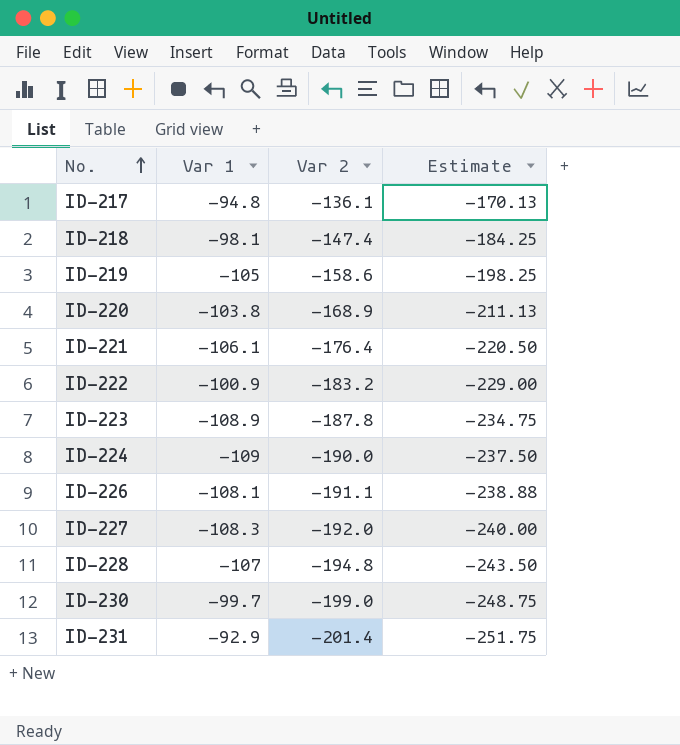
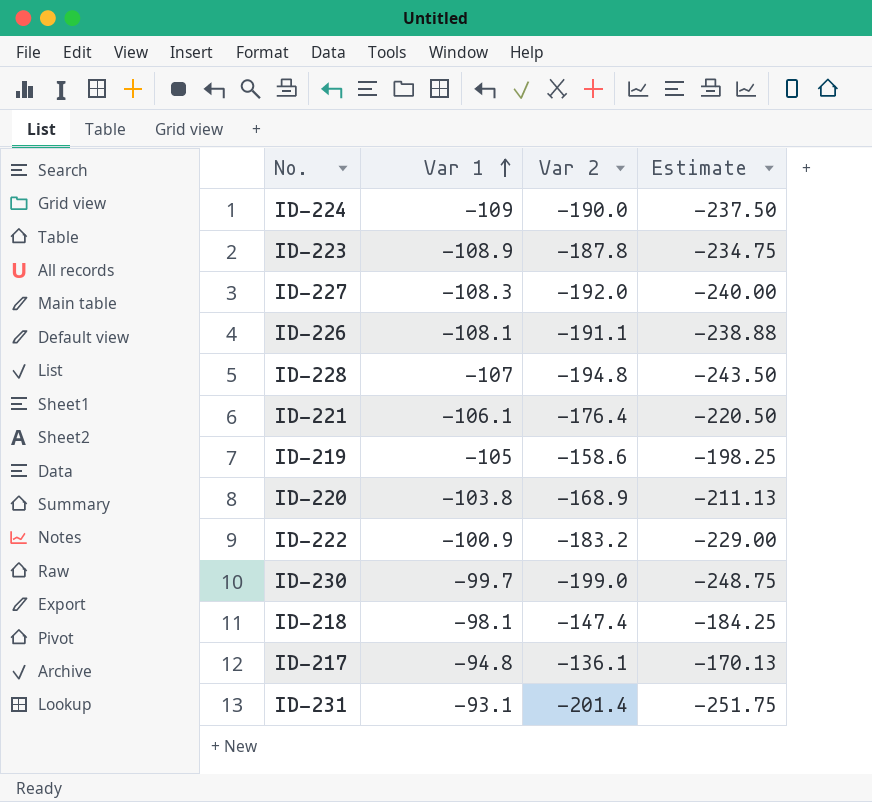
row order: No. ascending -> Var 1 ascending
ID-231 | Var 1: -92.9 -> -93.1

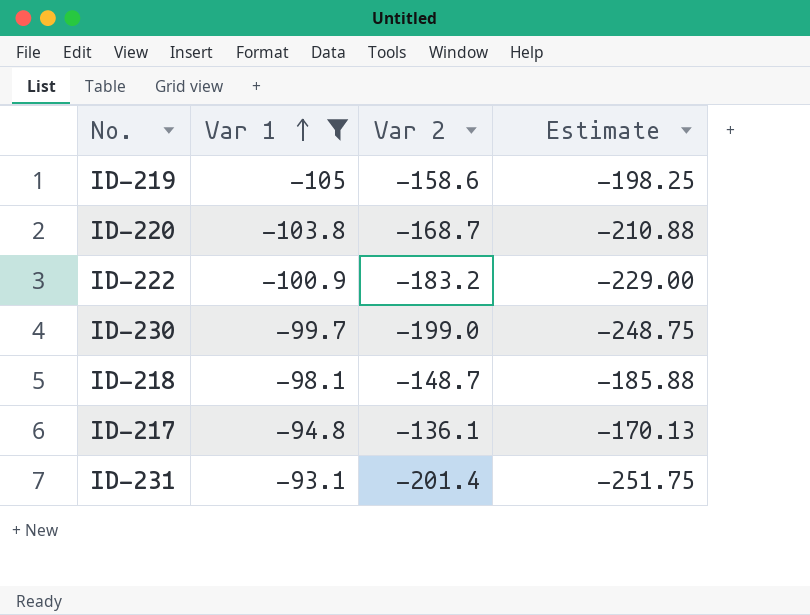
filter: none -> Var 1 >= -105
ID-220 | Var 2: -168.9 -> -168.7
ID-220 | Estimate: -211.13 -> -210.88
ID-218 | Var 2: -147.4 -> -148.7
ID-218 | Estimate: -184.25 -> -185.88

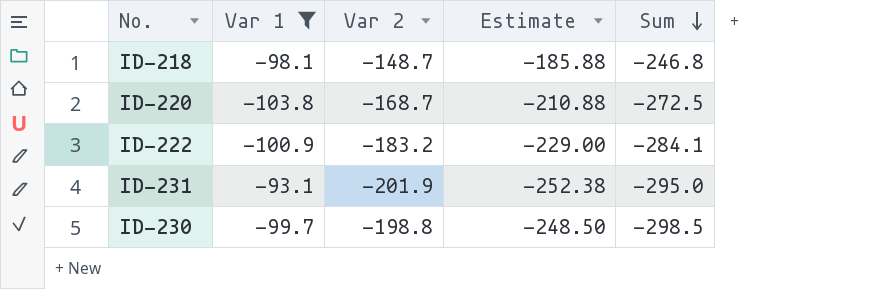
row order: Var 1 ascending -> Sum descending
column Sum | formula: none -> [Var 1] + [Var 2]
row ID-219: -105 | -158.6 | -198.25 -> none
row ID-217: -94.8 | -136.1 | -170.13 -> none
ID-231 | Var 2: -201.4 -> -201.9
ID-231 | Estimate: -251.75 -> -252.38
ID-230 | Var 2: -199.0 -> -198.8
ID-230 | Estimate: -248.75 -> -248.50

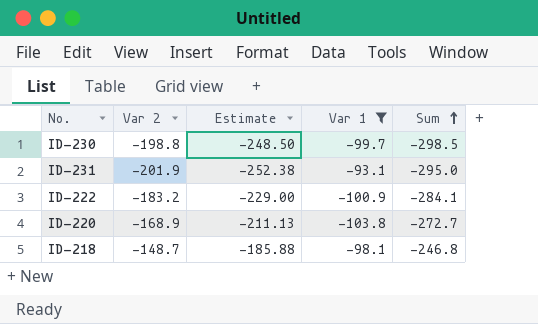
row order: Sum descending -> Sum ascending
column Var 1 | position: 2 -> 4
ID-220 | Var 2: -168.7 -> -168.9
ID-220 | Estimate: -210.88 -> -211.13
ID-220 | Sum: -272.5 -> -272.7

